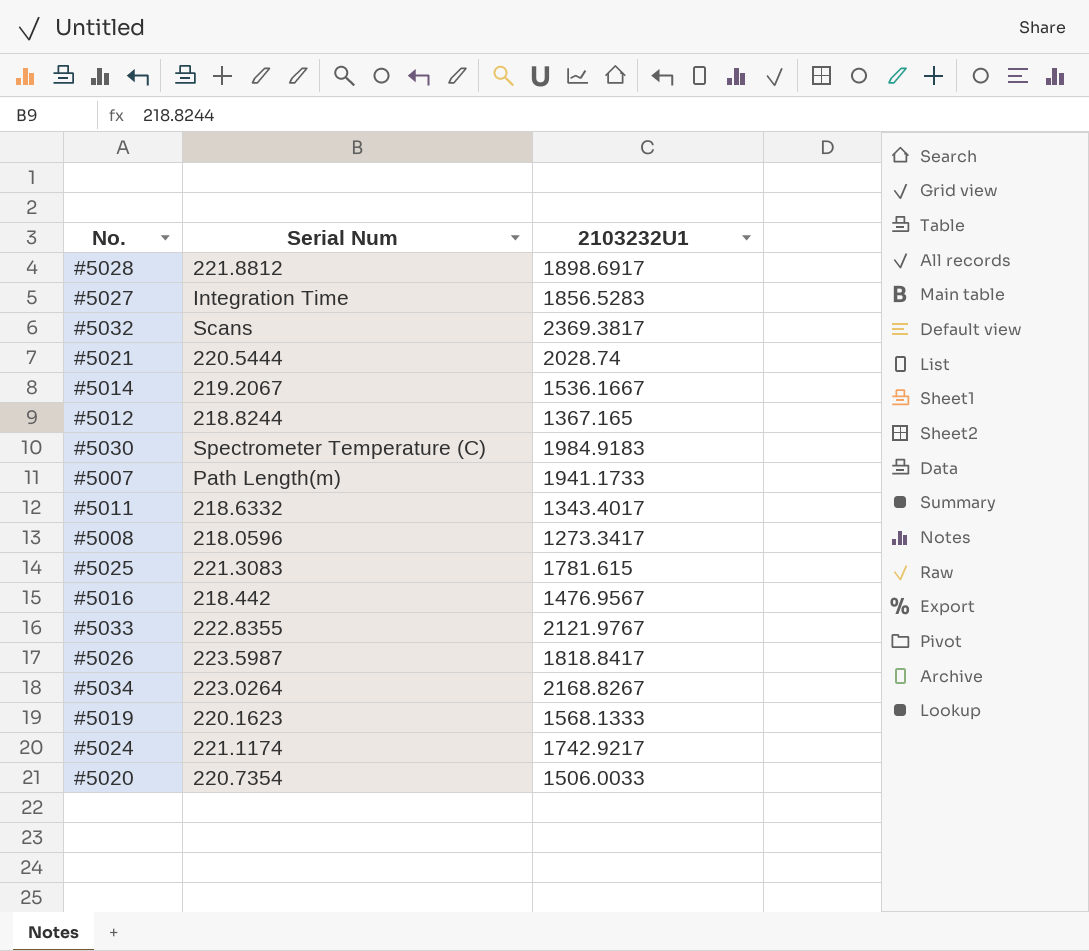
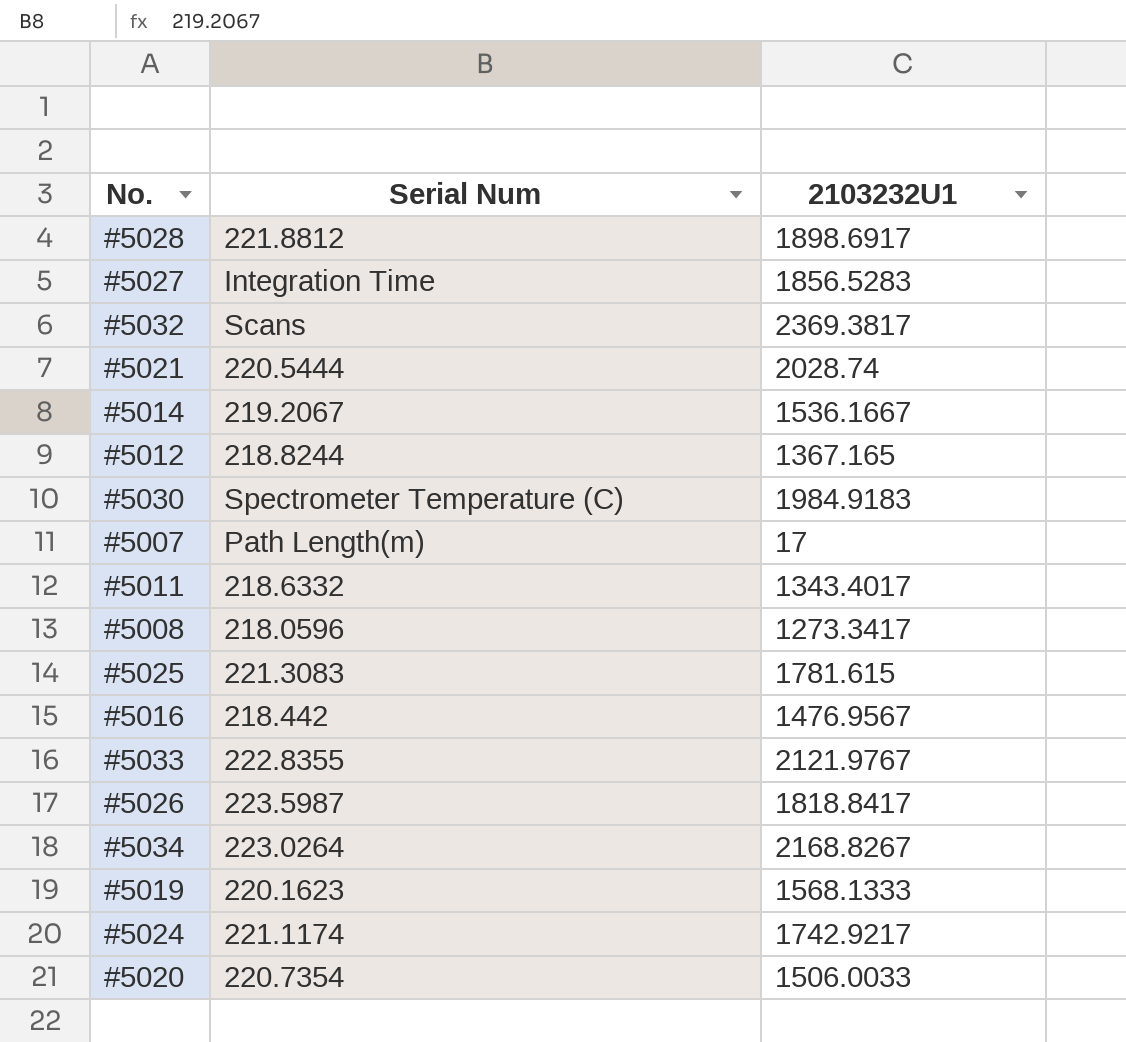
#5007 | 2103232U1: 1941.1733 -> 17

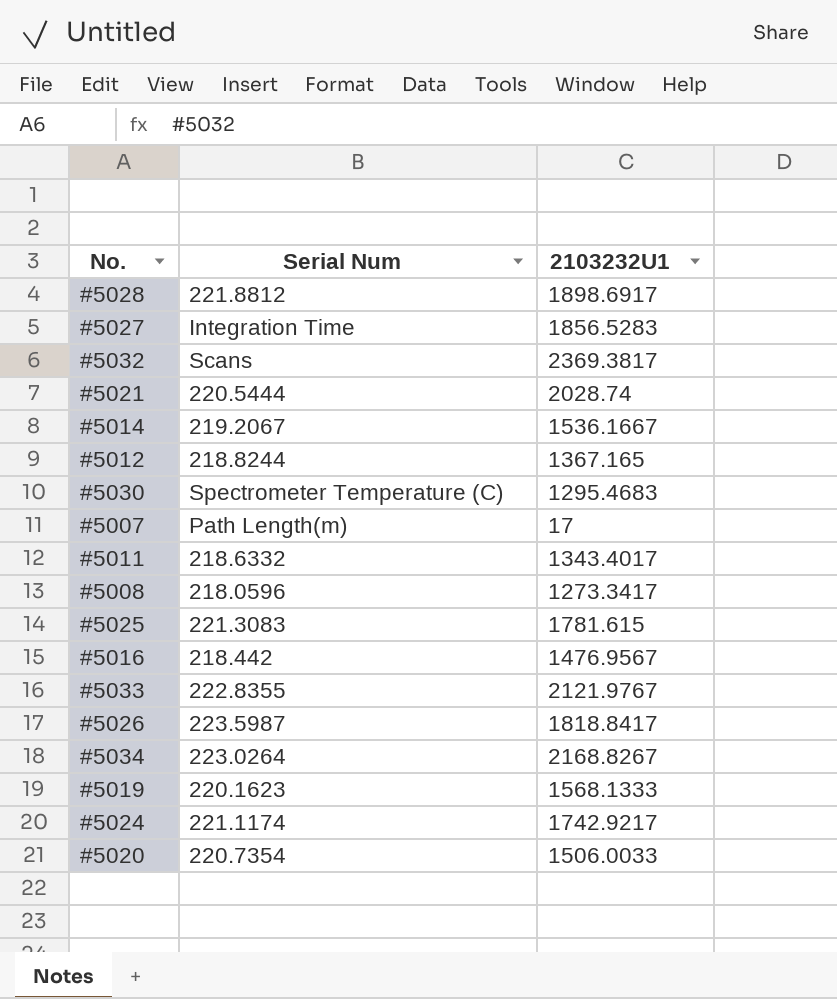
#5030 | 2103232U1: 1984.9183 -> 1295.4683

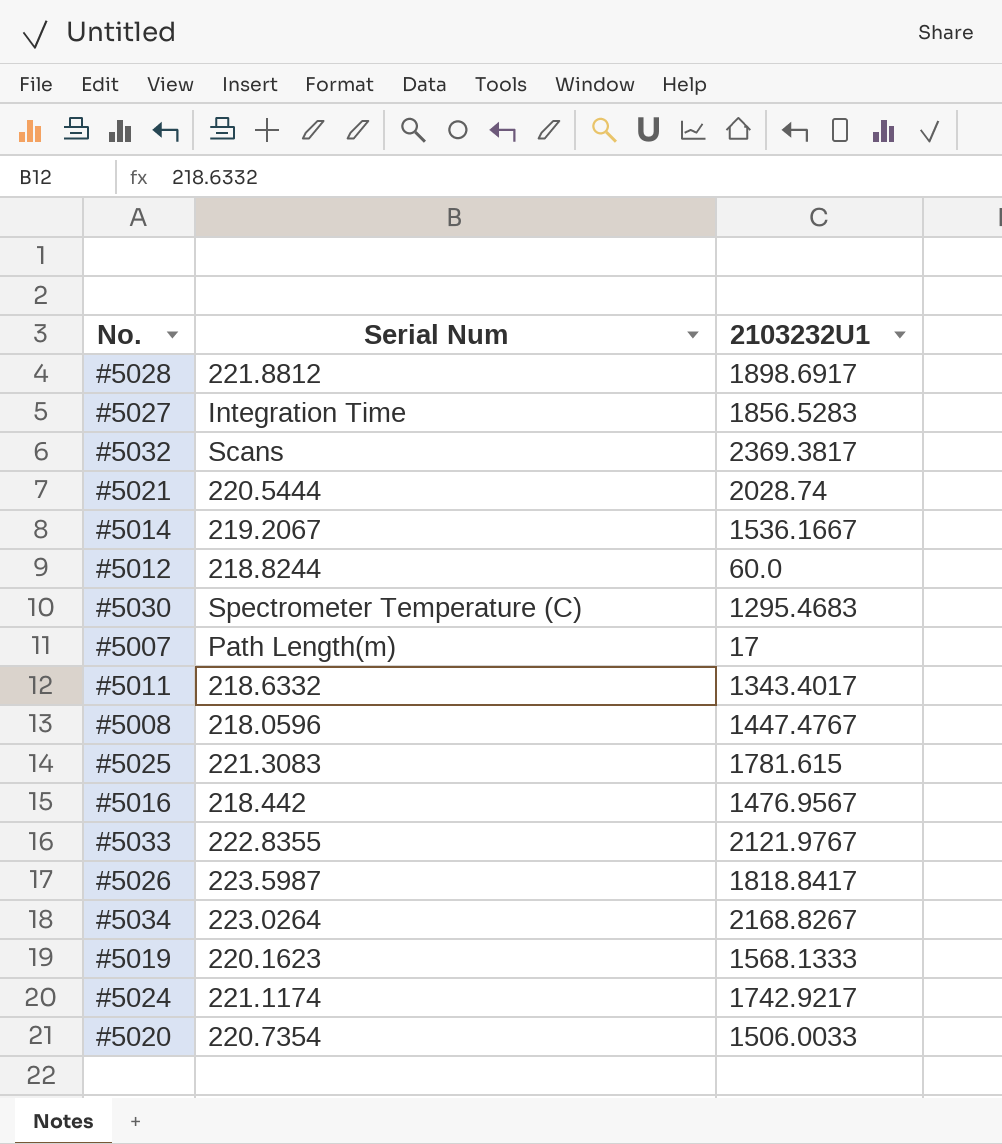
#5012 | 2103232U1: 1367.165 -> 60.0
#5008 | 2103232U1: 1273.3417 -> 1447.4767

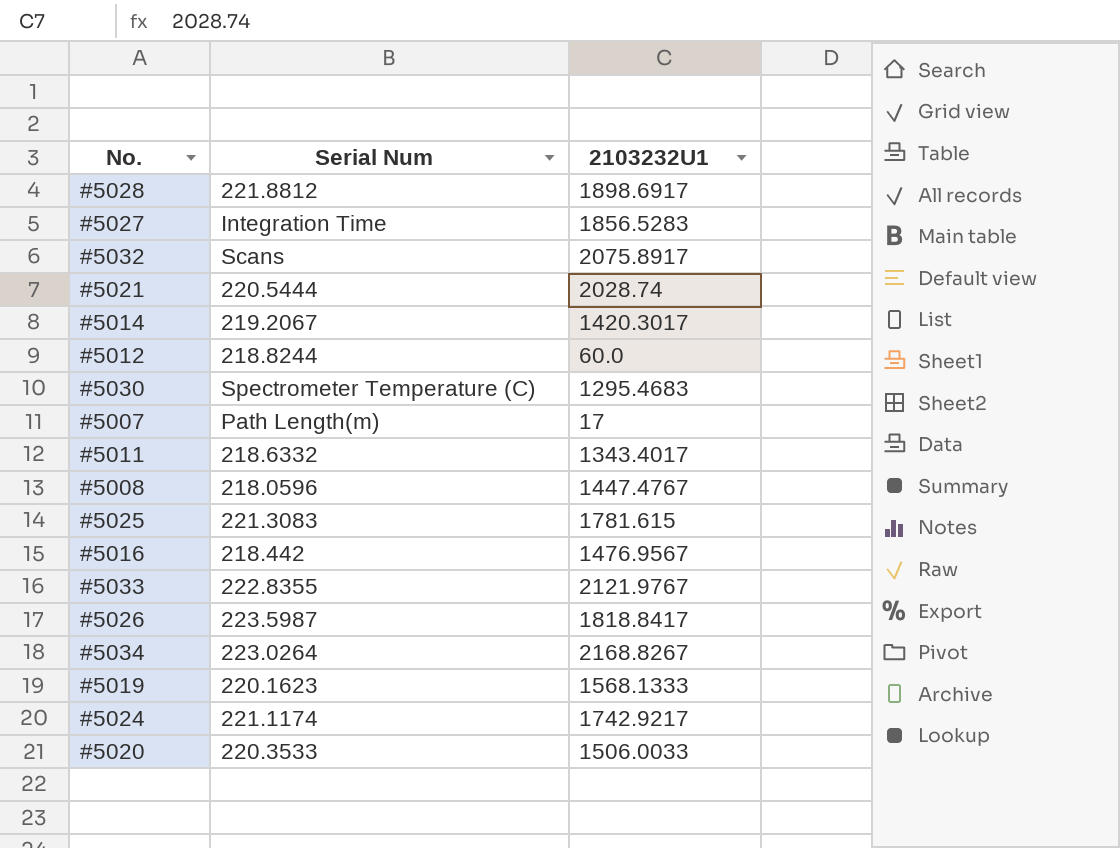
#5032 | 2103232U1: 2369.3817 -> 2075.8917
#5014 | 2103232U1: 1536.1667 -> 1420.3017
#5020 | Serial Num: 220.7354 -> 220.3533

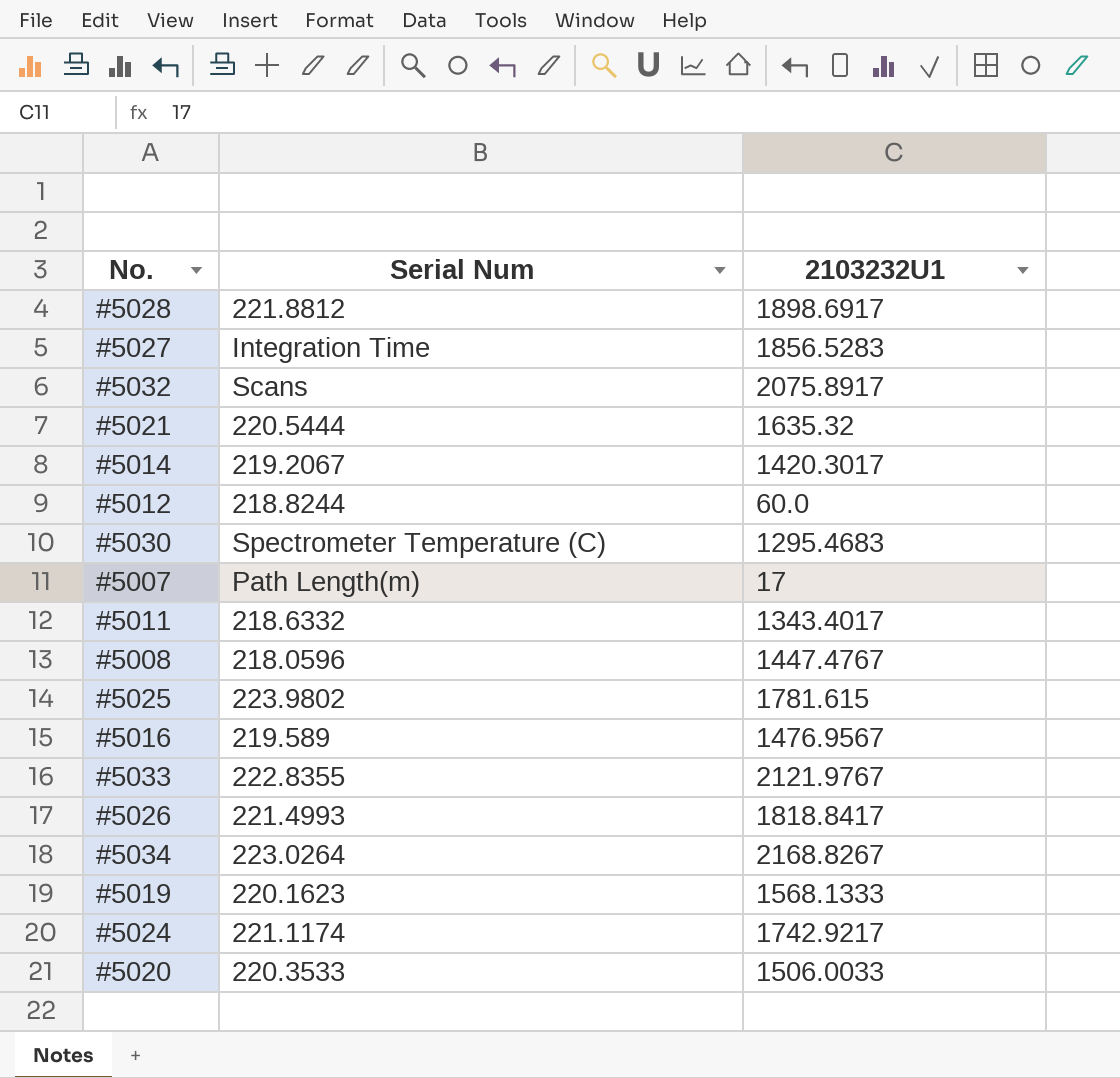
#5021 | 2103232U1: 2028.74 -> 1635.32
#5025 | Serial Num: 221.3083 -> 223.9802
#5016 | Serial Num: 218.442 -> 219.589
#5026 | Serial Num: 223.5987 -> 221.4993

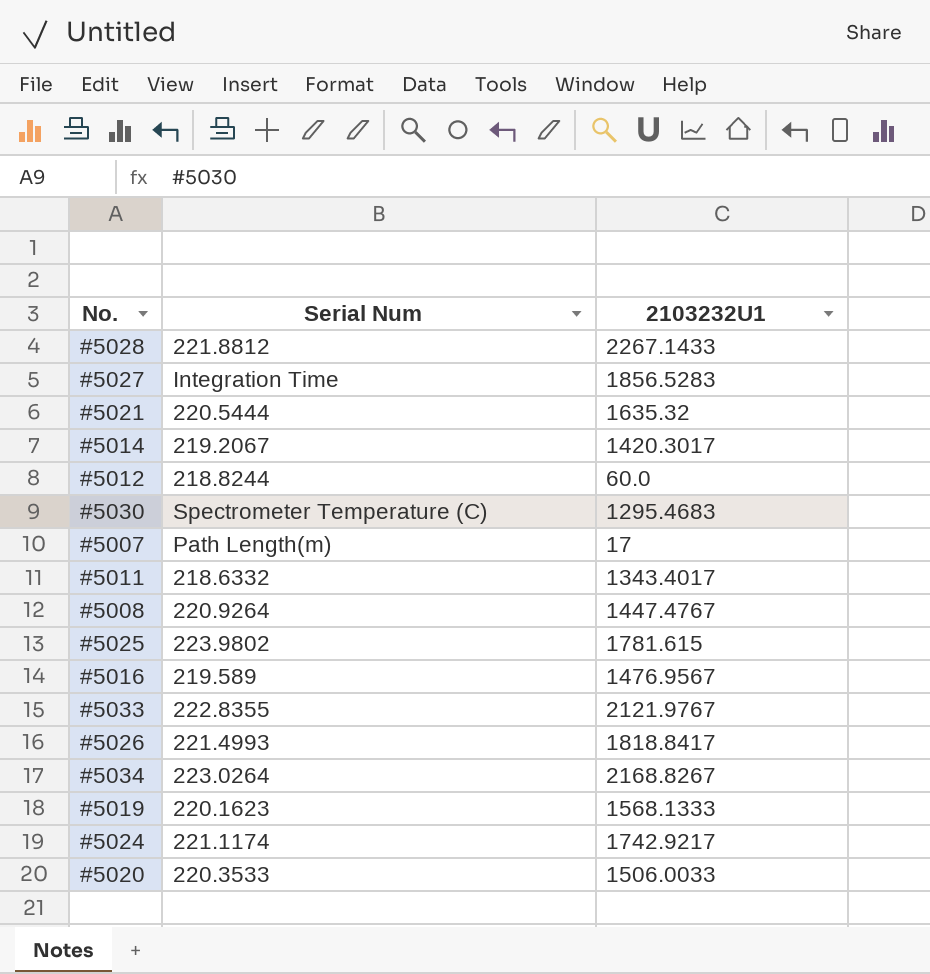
row #5032: Scans | 2075.8917 -> none
#5028 | 2103232U1: 1898.6917 -> 2267.1433
#5008 | Serial Num: 218.0596 -> 220.9264

